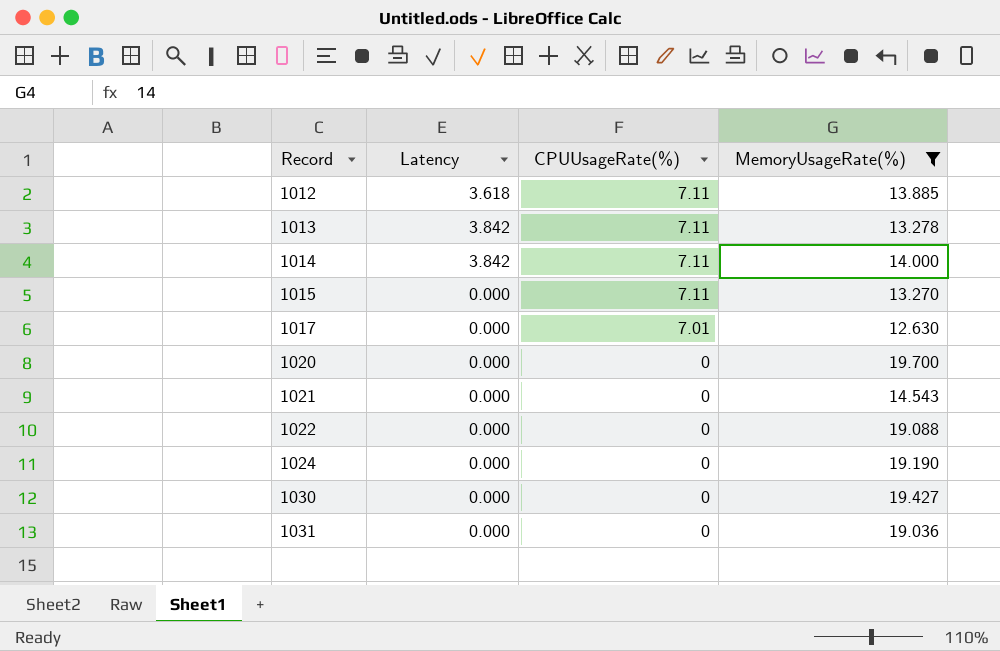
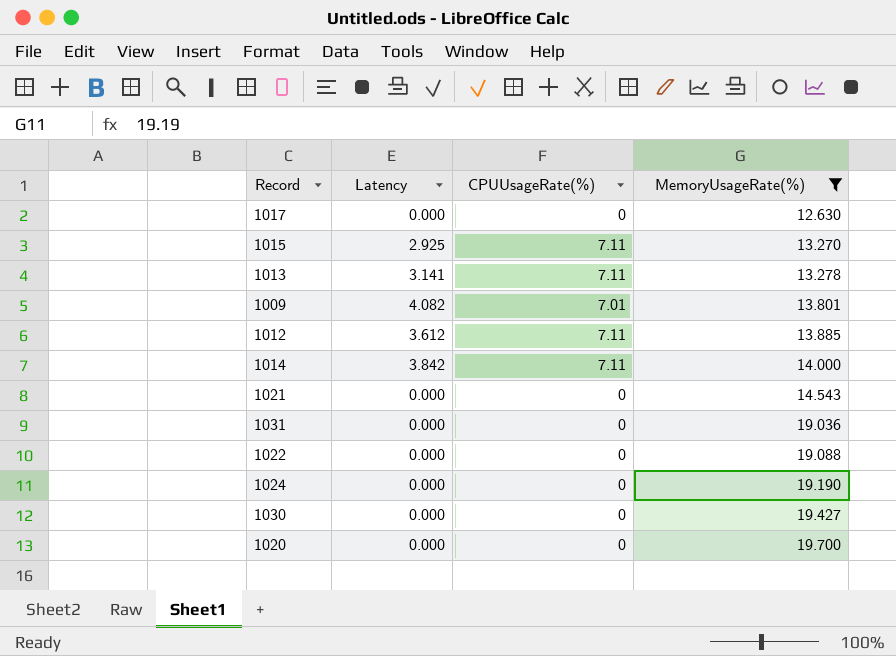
row order: Record ascending -> MemoryUsageRate(%) ascending
1017 | CPUUsageRate(%): 7.01 -> 0
1015 | Latency: 0.000 -> 2.925
1013 | Latency: 3.842 -> 3.141
row 1009: none -> 4.082 | 7.01 | 13.801
1012 | Latency: 3.618 -> 3.612

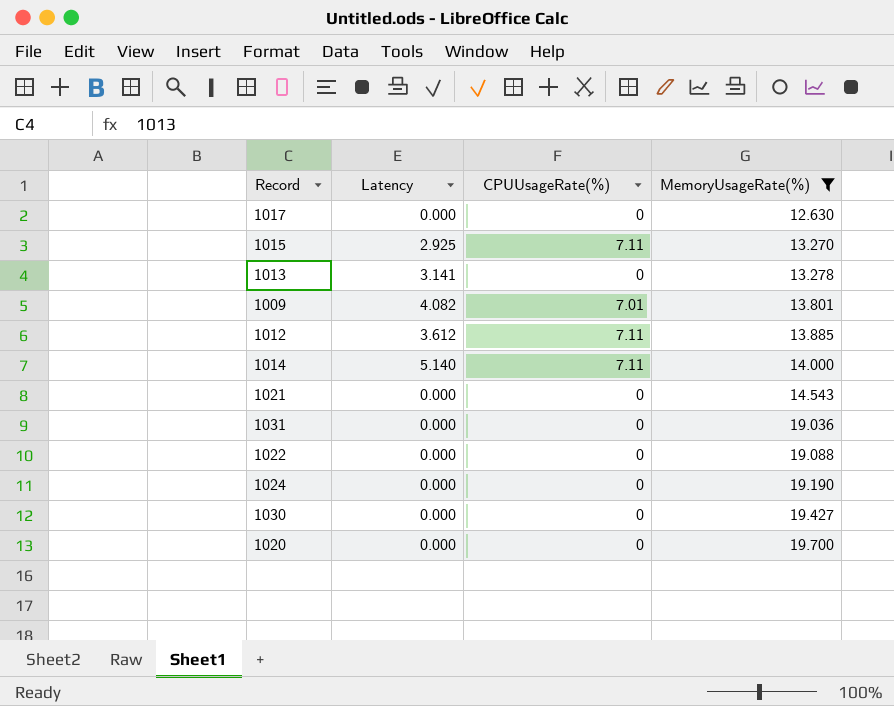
1013 | CPUUsageRate(%): 7.11 -> 0
1014 | Latency: 3.842 -> 5.140

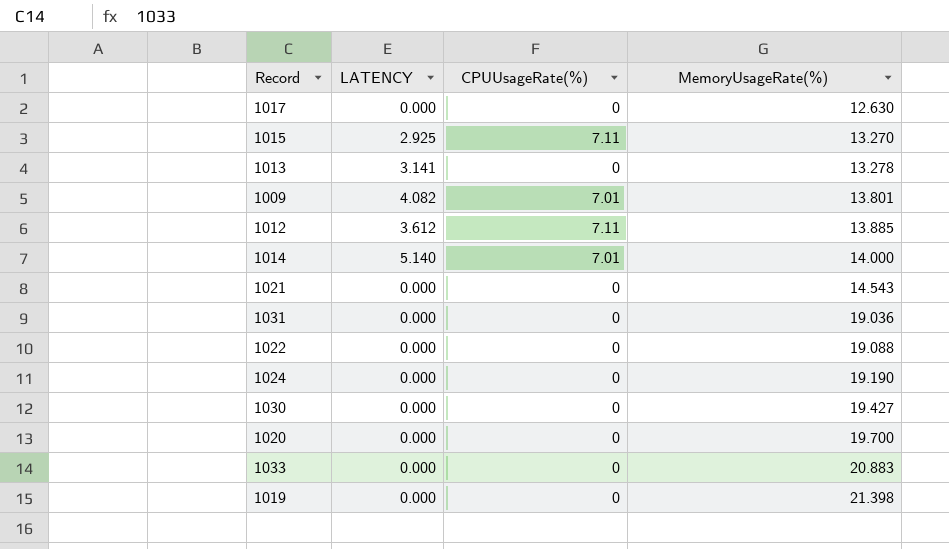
filter: MemoryUsageRate(%) <= 19.700 -> none
column name: Latency -> LATENCY
1014 | CPUUsageRate(%): 7.11 -> 7.01

